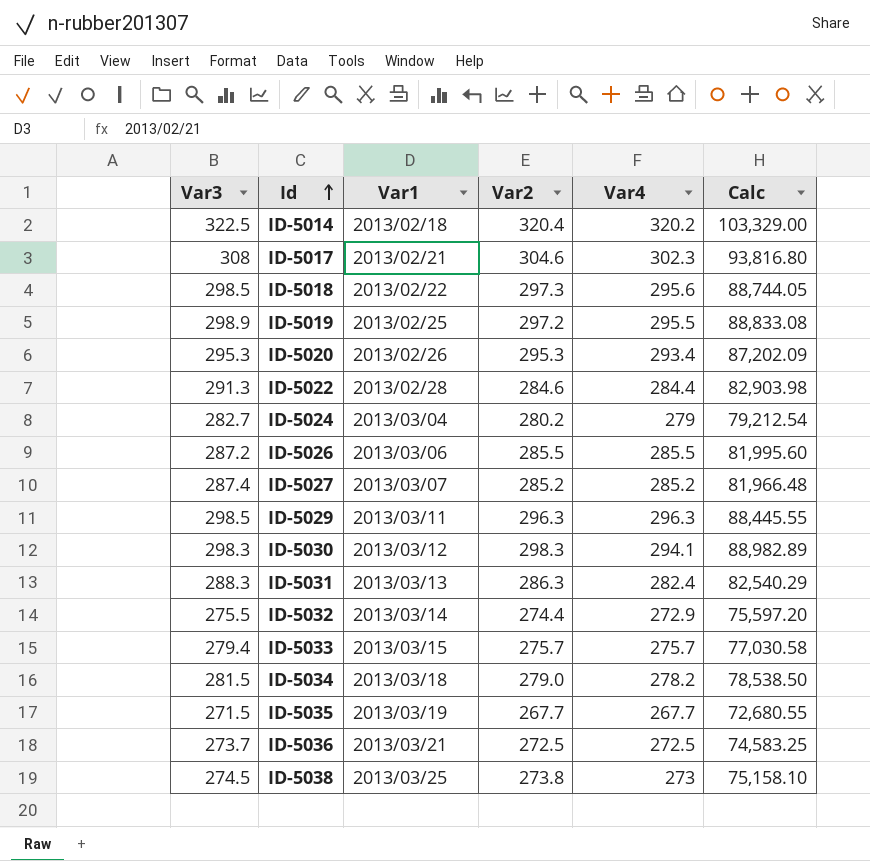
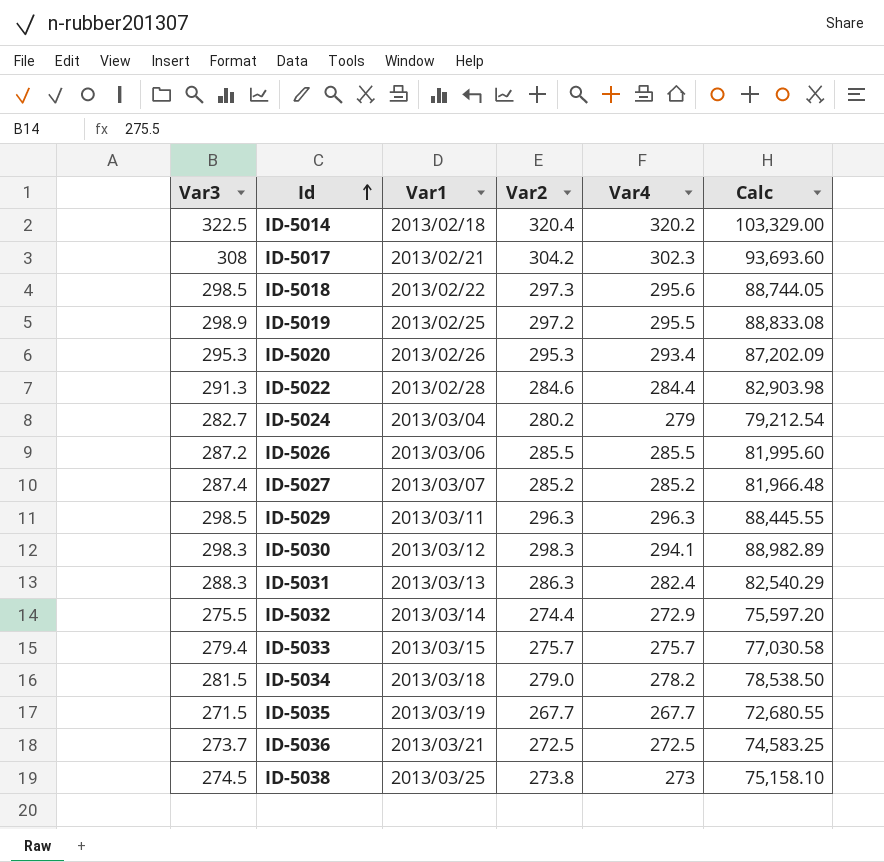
ID-5017 | Var2: 304.6 -> 304.2
ID-5017 | Calc: 93,816.80 -> 93,693.60

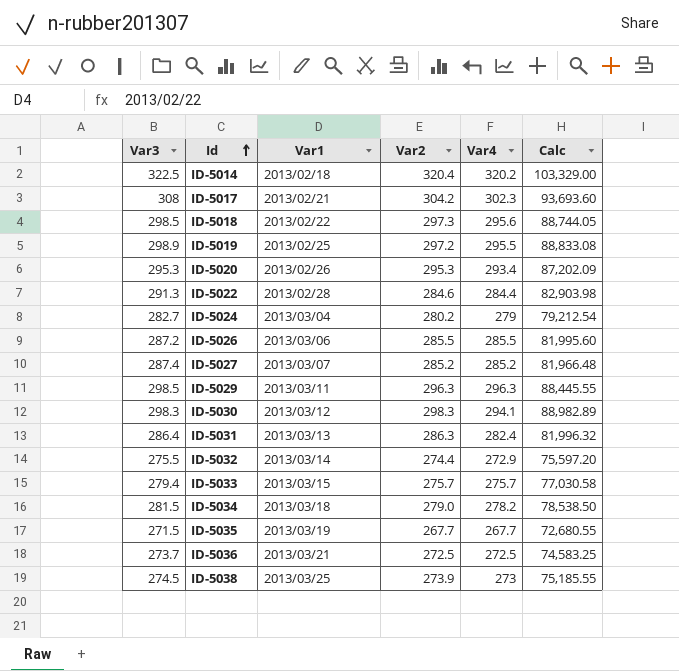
ID-5031 | Var3: 288.3 -> 286.4
ID-5031 | Calc: 82,540.29 -> 81,996.32
ID-5038 | Var2: 273.8 -> 273.9
ID-5038 | Calc: 75,158.10 -> 75,185.55

